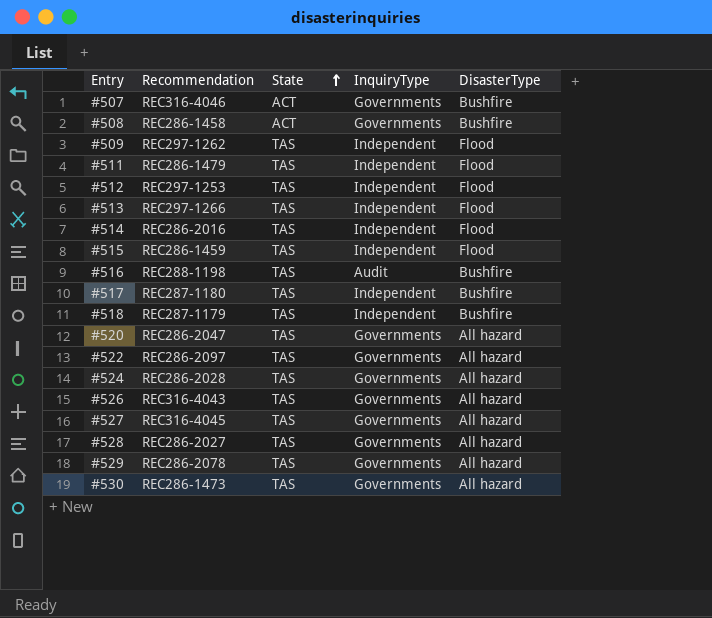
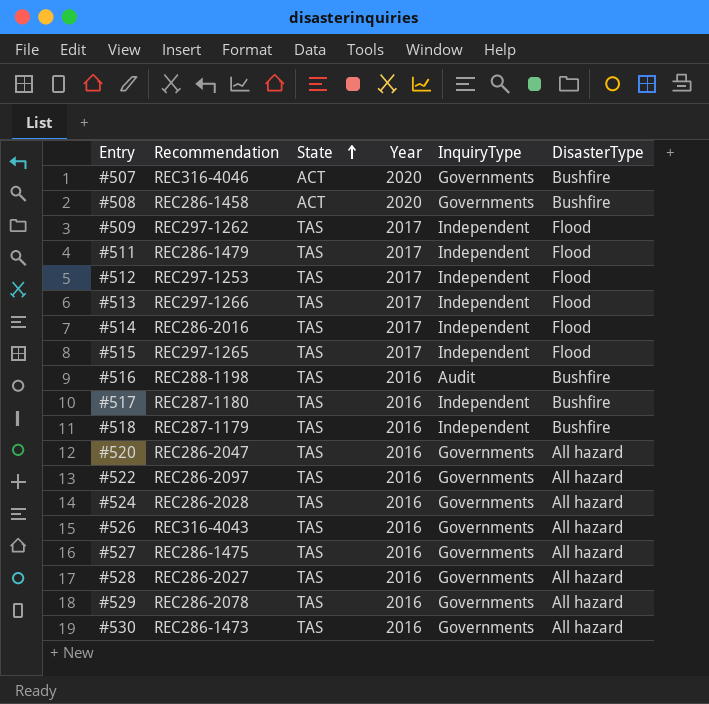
column Year | position: none -> 4
#515 | Recommendation: REC286-1459 -> REC297-1265
#527 | Recommendation: REC316-4045 -> REC286-1475

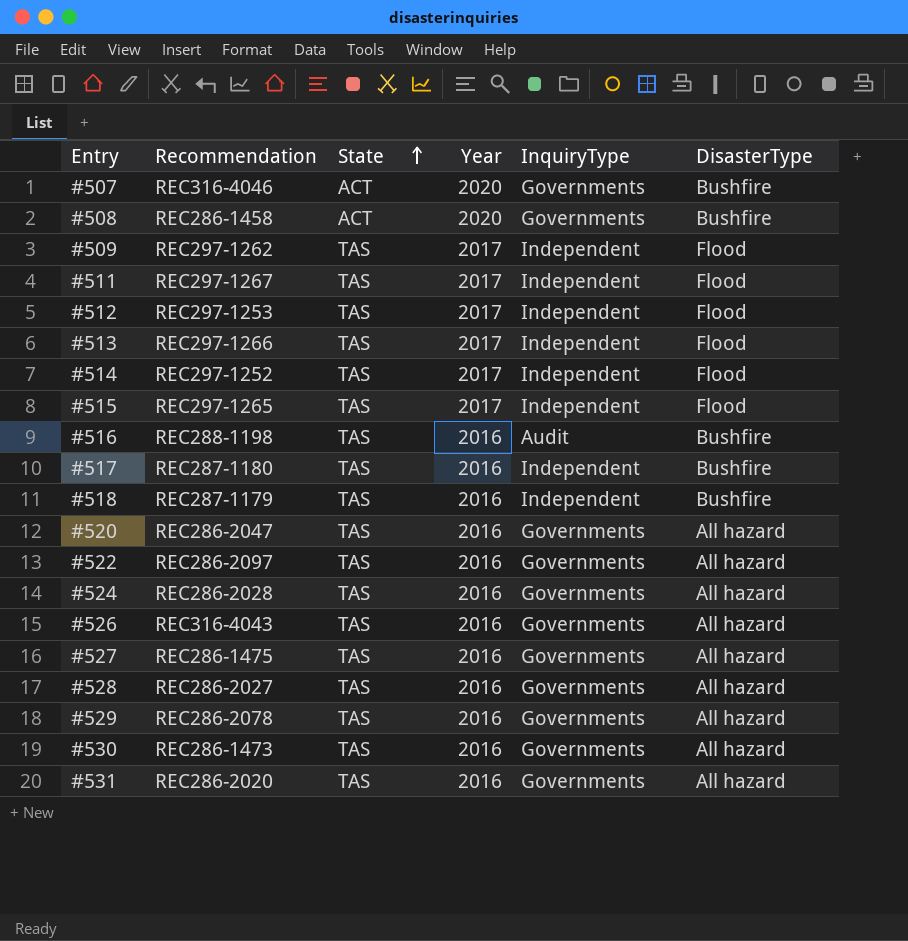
#511 | Recommendation: REC286-1479 -> REC297-1267
#514 | Recommendation: REC286-2016 -> REC297-1252
row #531: none -> REC286-2020 | TAS | 2016 | Governments | All hazard

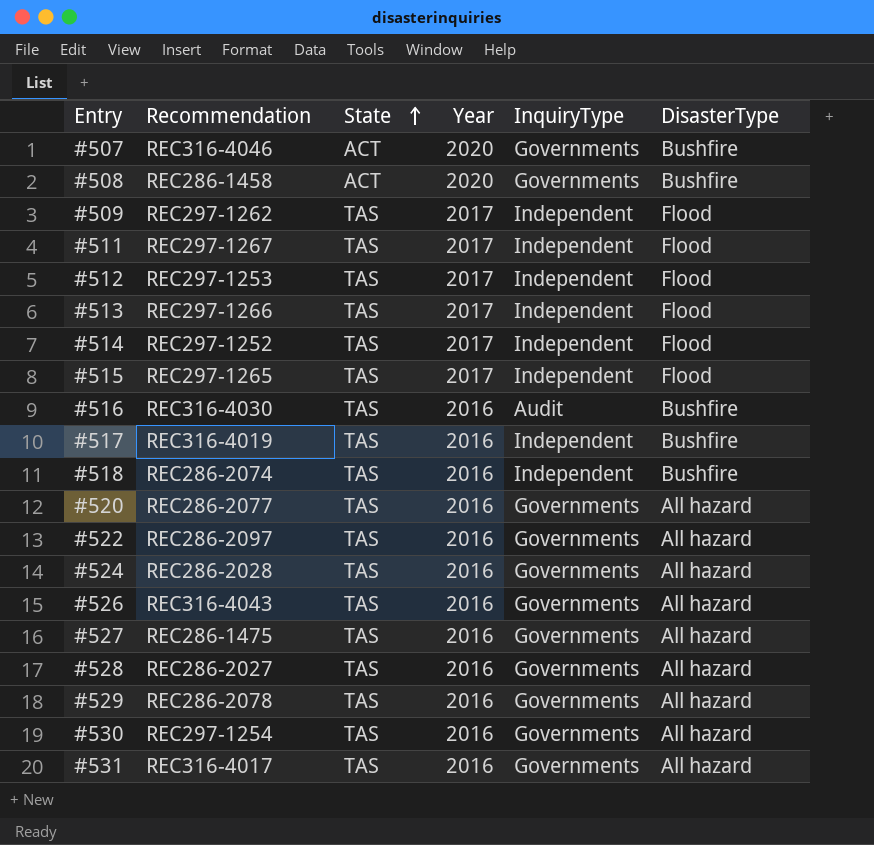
#516 | Recommendation: REC288-1198 -> REC316-4030
#517 | Recommendation: REC287-1180 -> REC316-4019
#518 | Recommendation: REC287-1179 -> REC286-2074
#520 | Recommendation: REC286-2047 -> REC286-2077
#530 | Recommendation: REC286-1473 -> REC297-1254
#531 | Recommendation: REC286-2020 -> REC316-4017

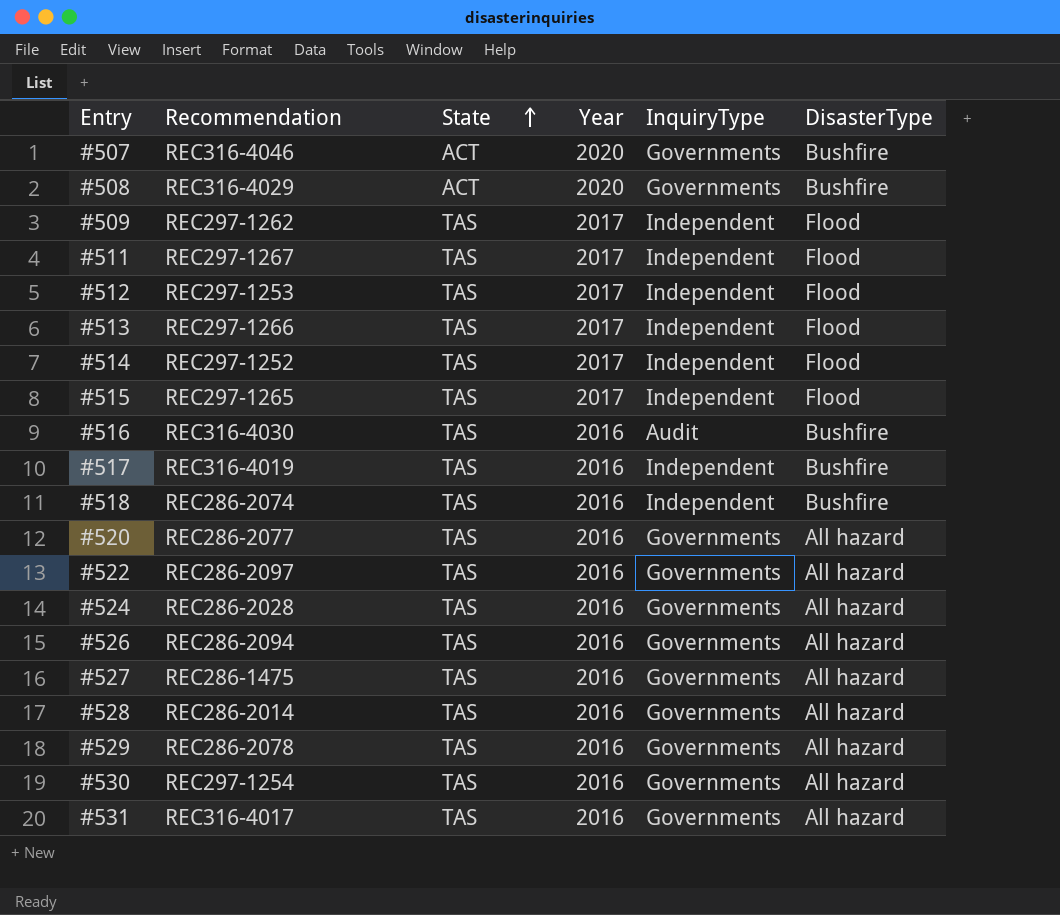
#508 | Recommendation: REC286-1458 -> REC316-4029
#526 | Recommendation: REC316-4043 -> REC286-2094
#528 | Recommendation: REC286-2027 -> REC286-2014

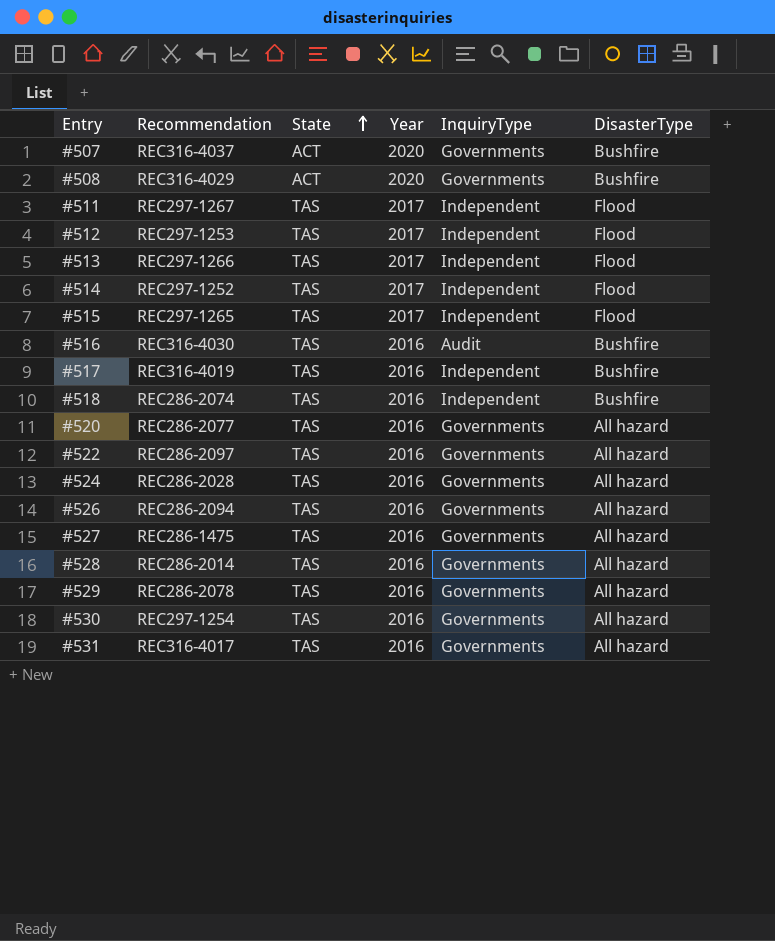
row #509: REC297-1262 | TAS | 2017 | Independent | Flood -> none
#507 | Recommendation: REC316-4046 -> REC316-4037

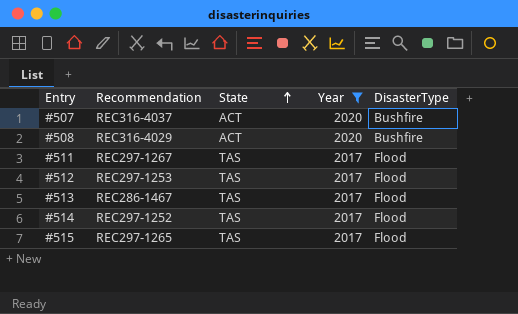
filter: none -> Year != 2016
column InquiryType | position: 5 -> none
#513 | Recommendation: REC297-1266 -> REC286-1467

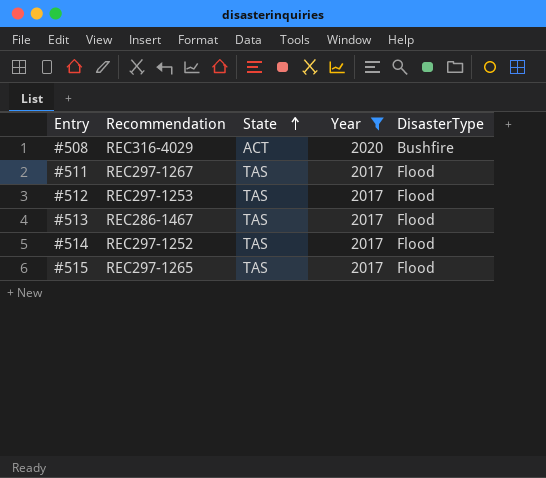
row #507: REC316-4037 | ACT | 2020 | Bushfire -> none

